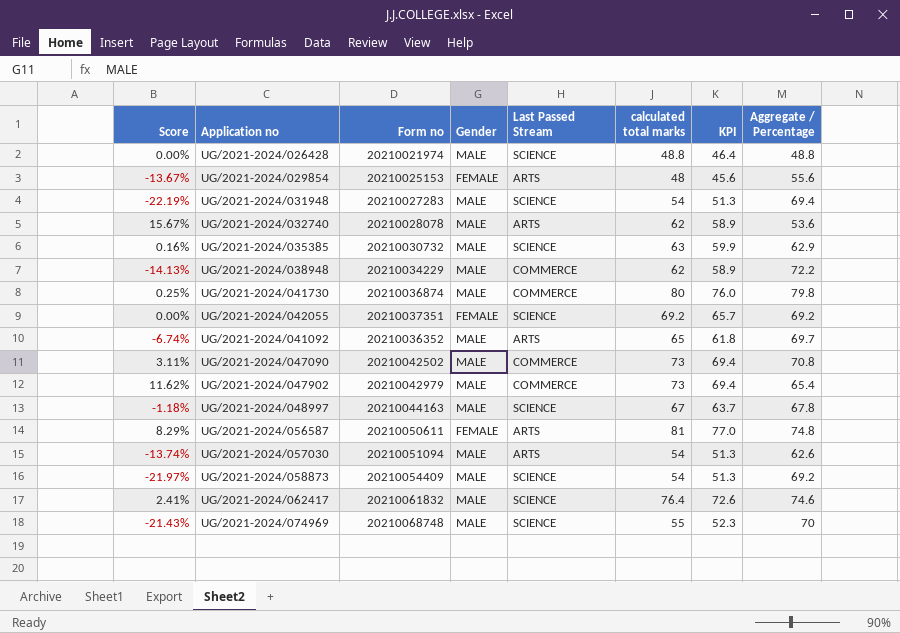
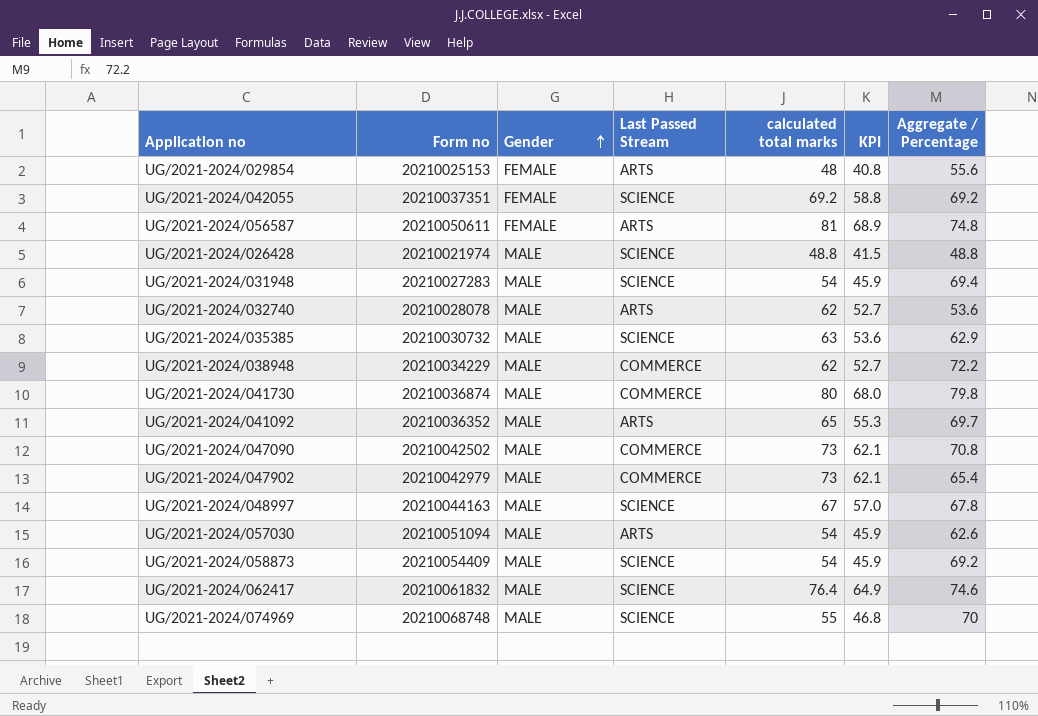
row order: none -> Gender ascending
column Score | formula: ([calculated total marks] - [Aggregate / Percentage]) / [Aggregate / Percentage] -> none
column KPI | formula: [calculated total marks] * 0.95 -> [calculated total marks] * 0.85

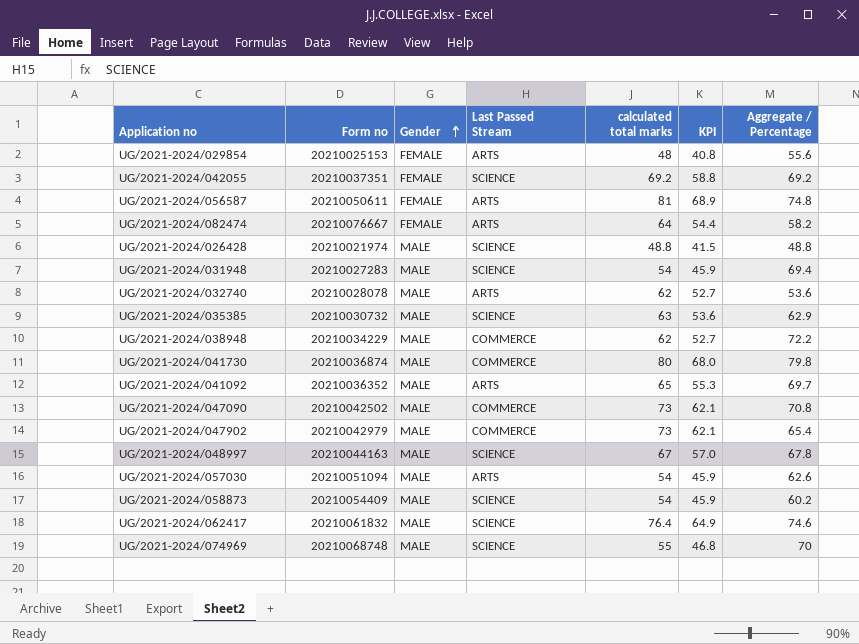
row UG/2021-2024/082474: none -> 20210076667 | FEMALE | ARTS | 64 | 54.4 | 58.2
UG/2021-2024/058873 | Aggregate / Percentage: 69.2 -> 60.2

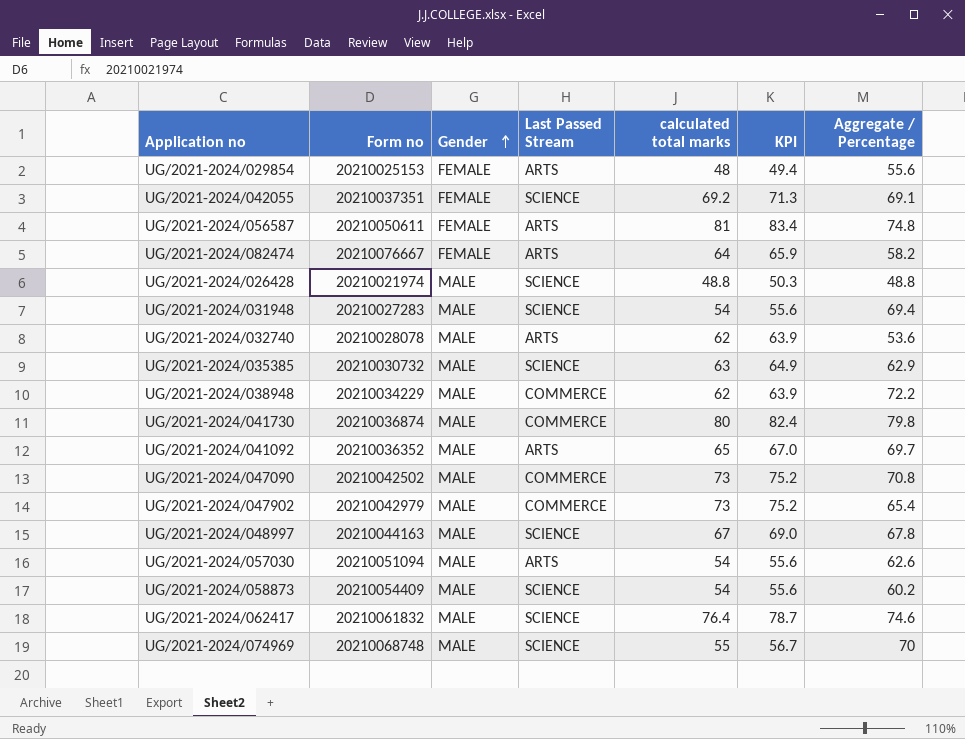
column KPI | formula: [calculated total marks] * 0.85 -> [calculated total marks] * 1.03
UG/2021-2024/042055 | Aggregate / Percentage: 69.2 -> 69.1

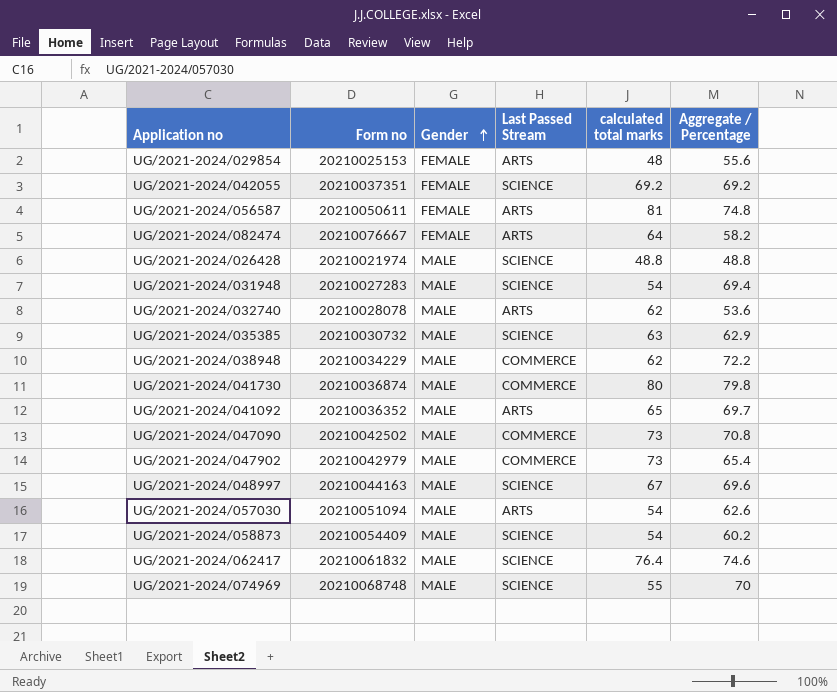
column KPI | formula: [calculated total marks] * 1.03 -> none
UG/2021-2024/042055 | Aggregate / Percentage: 69.1 -> 69.2
UG/2021-2024/048997 | Aggregate / Percentage: 67.8 -> 69.6

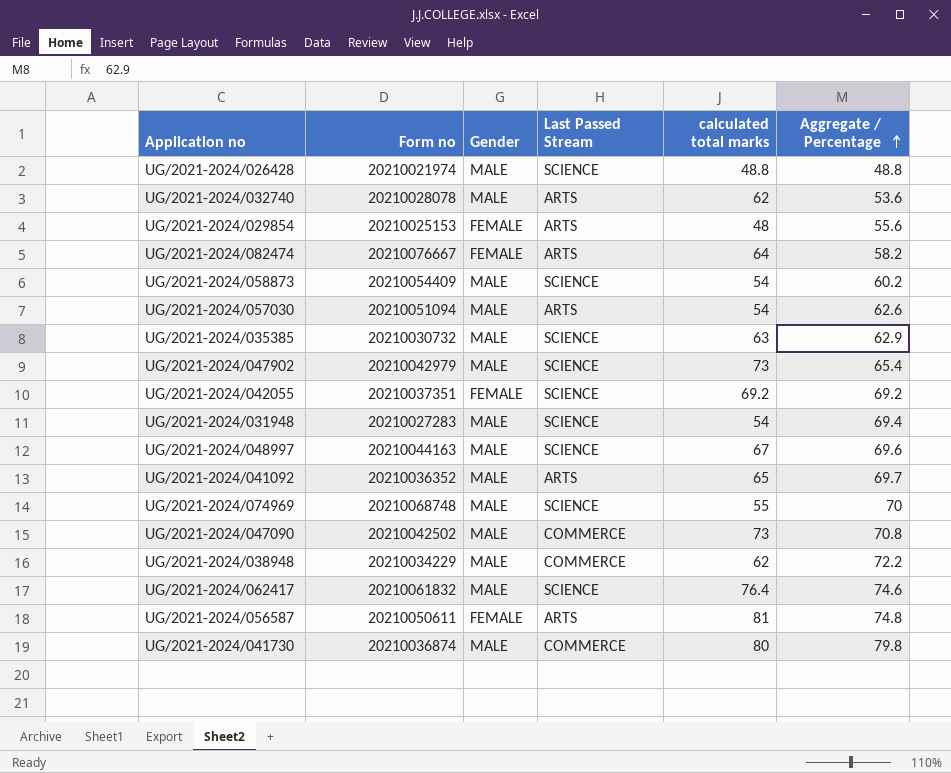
row order: Gender ascending -> Aggregate / Percentage ascending
UG/2021-2024/047902 | Last Passed Stream: COMMERCE -> SCIENCE

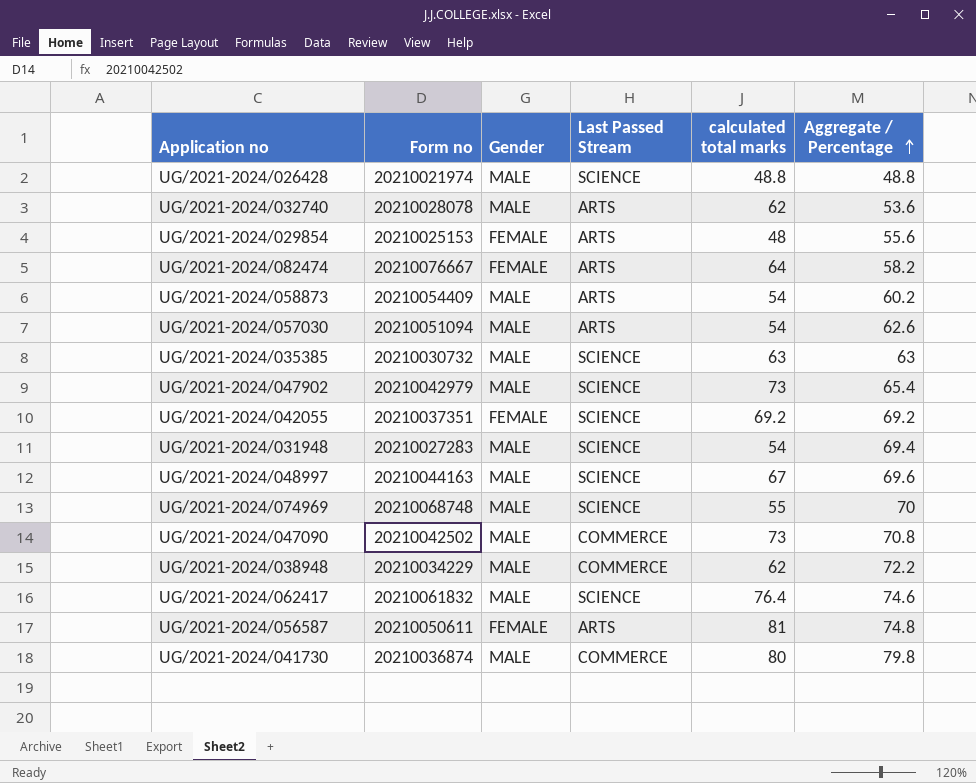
row UG/2021-2024/041092: 20210036352 | MALE | ARTS | 65 | 69.7 -> none
UG/2021-2024/058873 | Last Passed Stream: SCIENCE -> ARTS
UG/2021-2024/035385 | Aggregate / Percentage: 62.9 -> 63

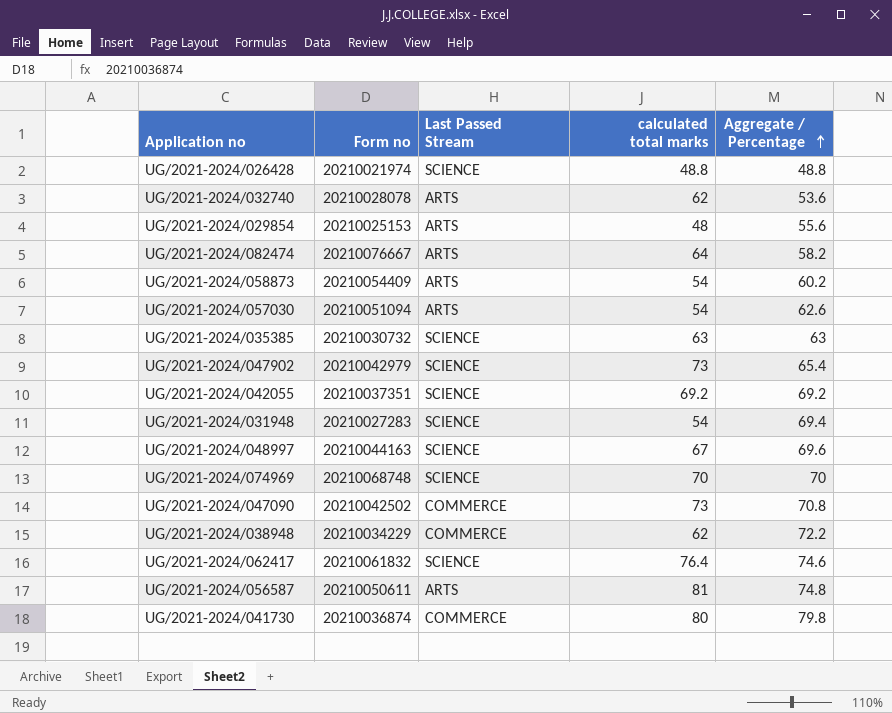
column Gender | position: 3 -> none
UG/2021-2024/074969 | calculated total marks: 55 -> 70

